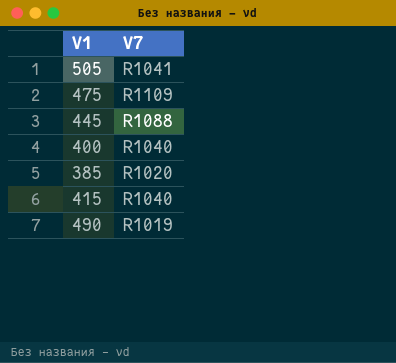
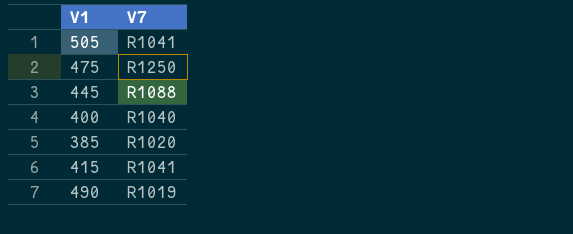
475 | V7: R1109 -> R1250
415 | V7: R1040 -> R1041

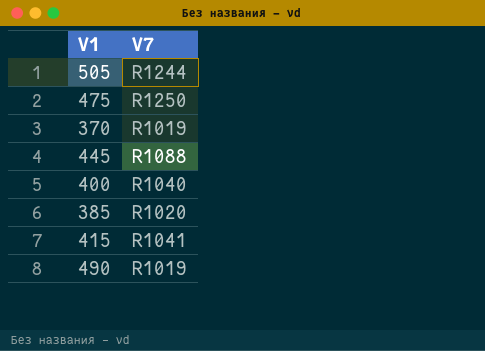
505 | V7: R1041 -> R1244
row 370: none -> R1019

